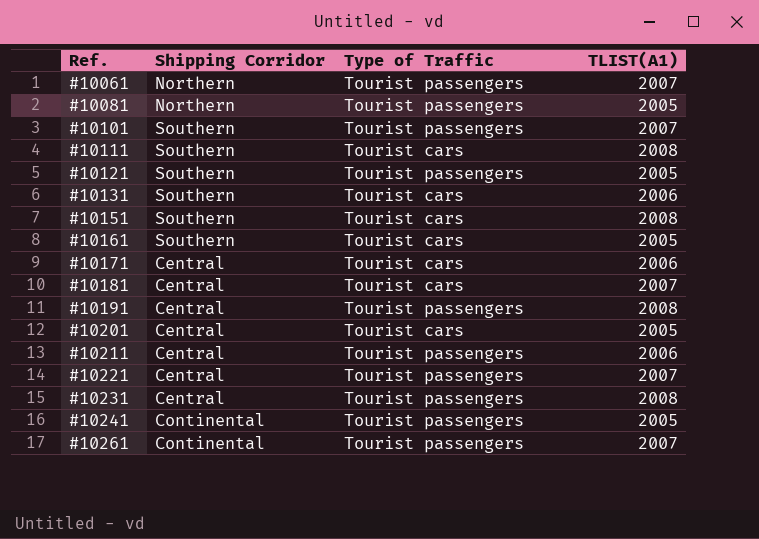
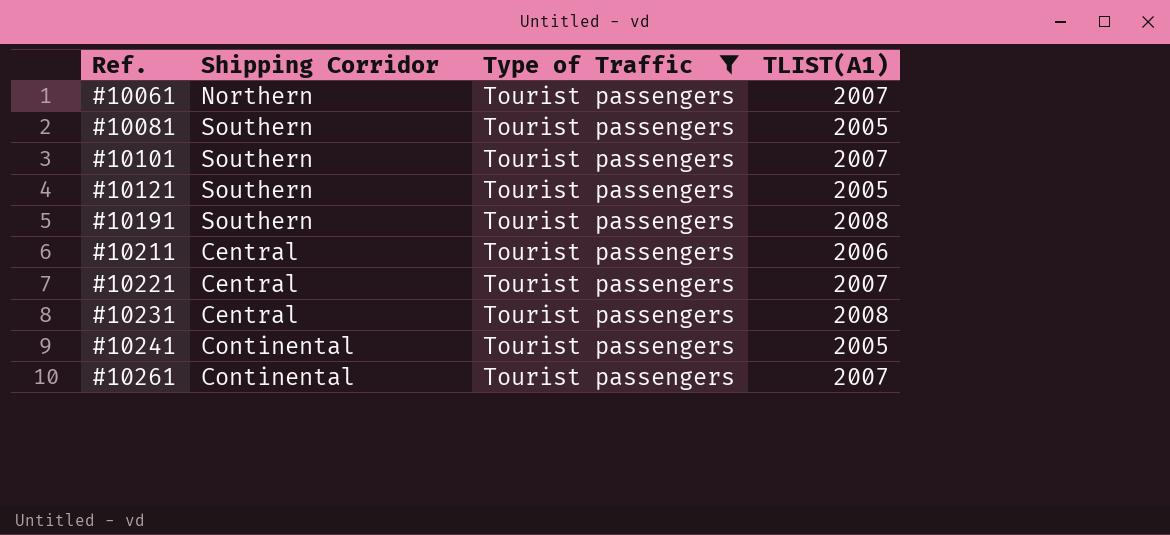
filter: none -> Type of Traffic = Tourist passengers
#10081 | Shipping Corridor: Northern -> Southern
#10191 | Shipping Corridor: Central -> Southern

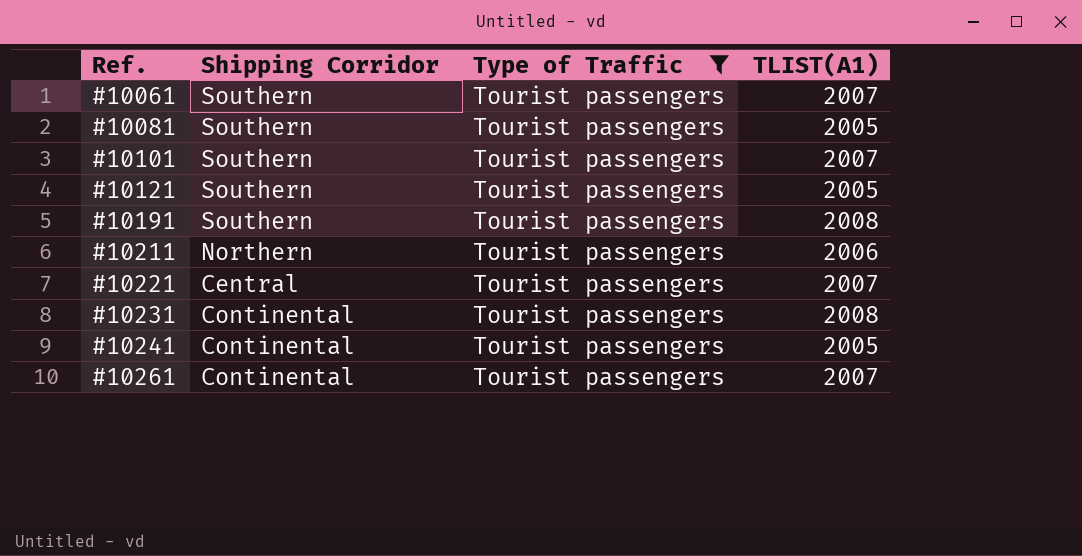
#10061 | Shipping Corridor: Northern -> Southern
#10211 | Shipping Corridor: Central -> Northern
#10231 | Shipping Corridor: Central -> Continental

